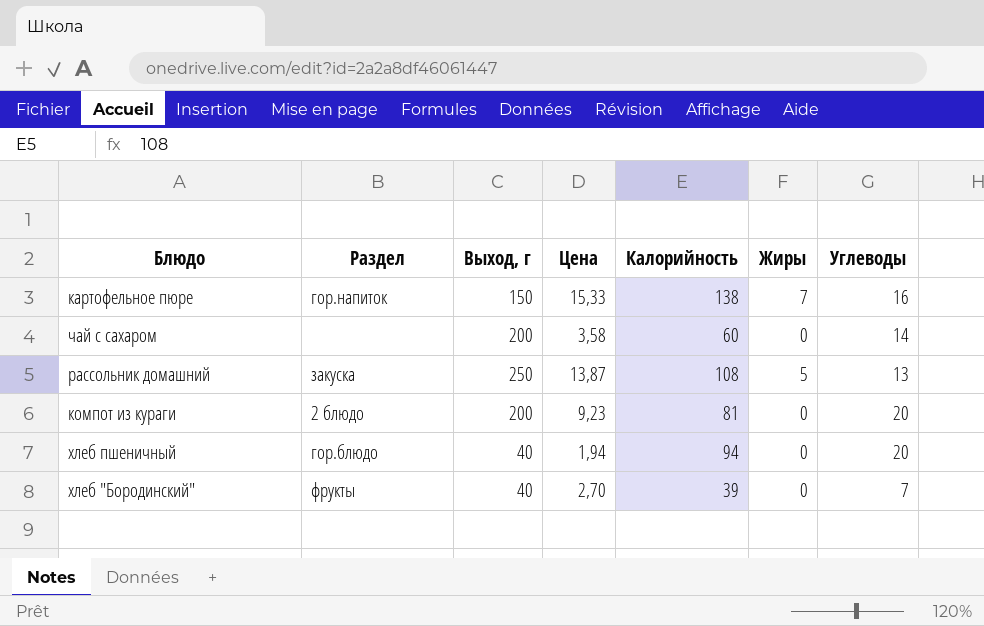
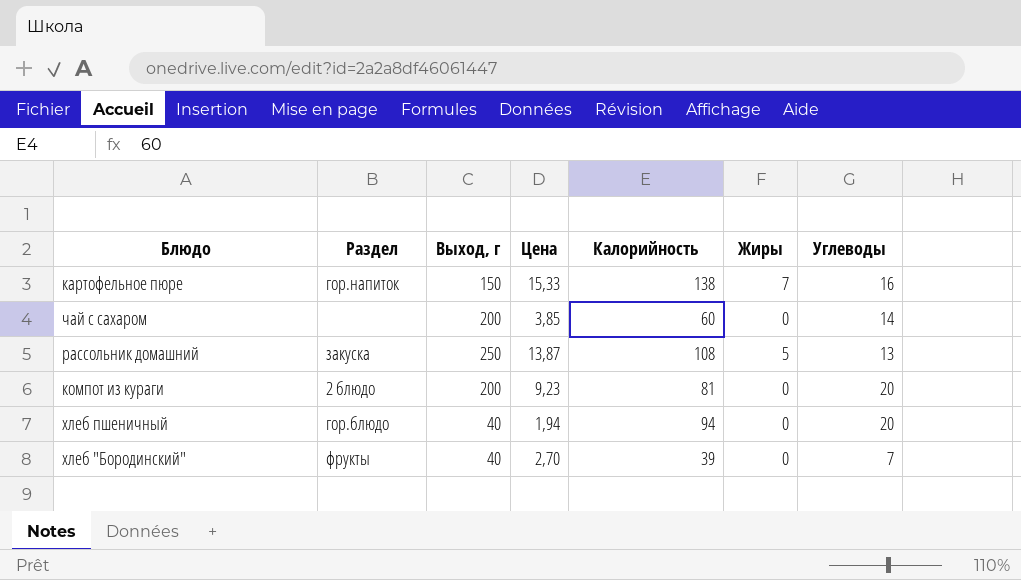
чай с сахаром | Цена: 3,58 -> 3,85

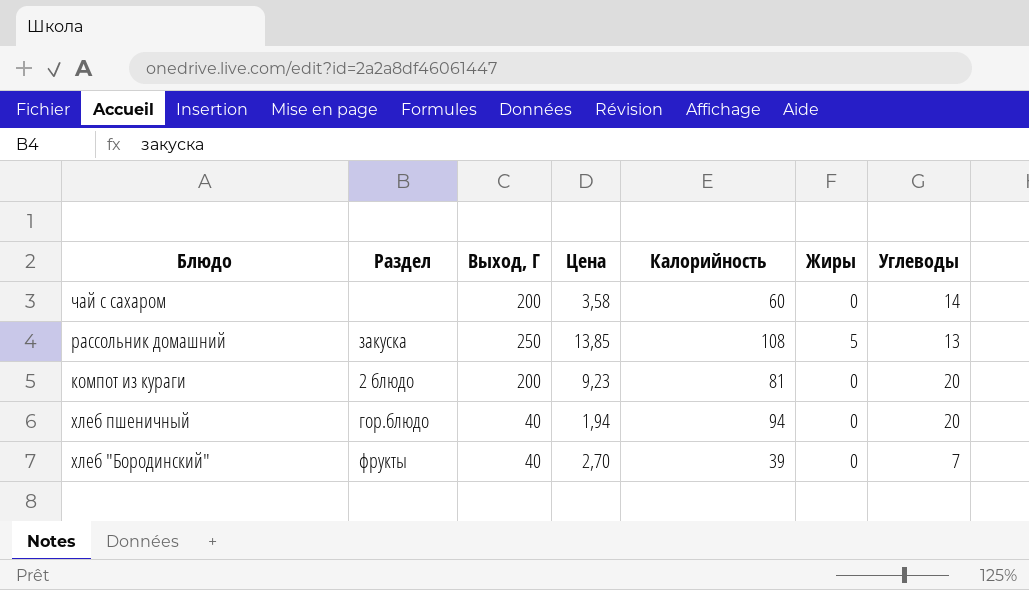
column name: Выход, г -> Выход, Г
row картофельное пюре: гор.напиток | 150 | 15,33 | 138 | 7 | 16 -> none
чай с сахаром | Цена: 3,85 -> 3,58
рассольник домашний | Цена: 13,87 -> 13,85

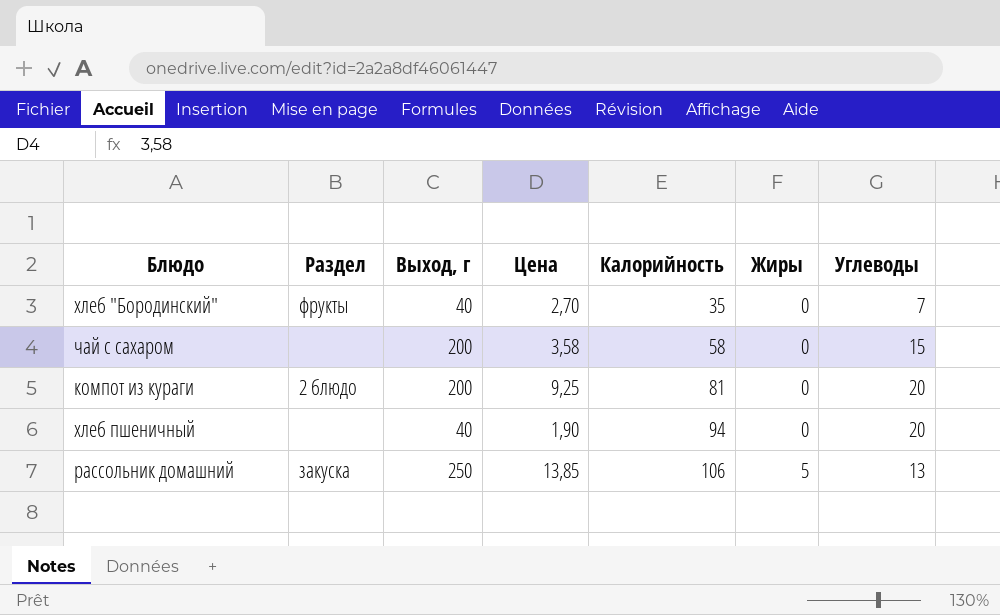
row order: none -> Калорийность ascending
column name: Выход, Г -> Выход, г
хлеб "Бородинский" | Калорийность: 39 -> 35
чай с сахаром | Калорийность: 60 -> 58
чай с сахаром | Углеводы: 14 -> 15
компот из кураги | Цена: 9,23 -> 9,25
хлеб пшеничный | Раздел: гор.блюдо -> none
хлеб пшеничный | Цена: 1,94 -> 1,90
рассольник домашний | Калорийность: 108 -> 106

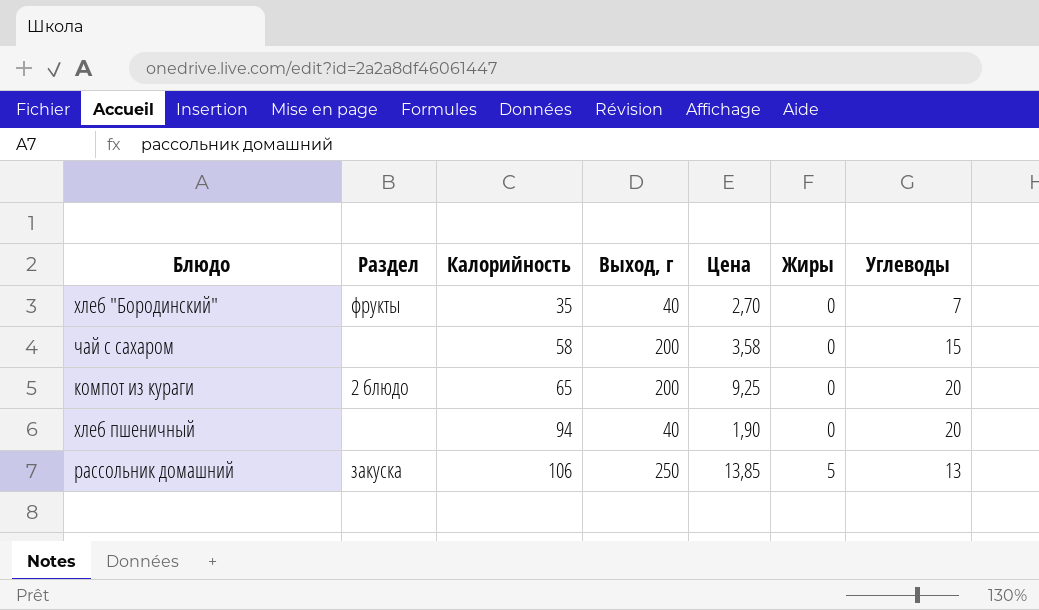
column Калорийность | position: 5 -> 3
компот из кураги | Калорийность: 81 -> 65

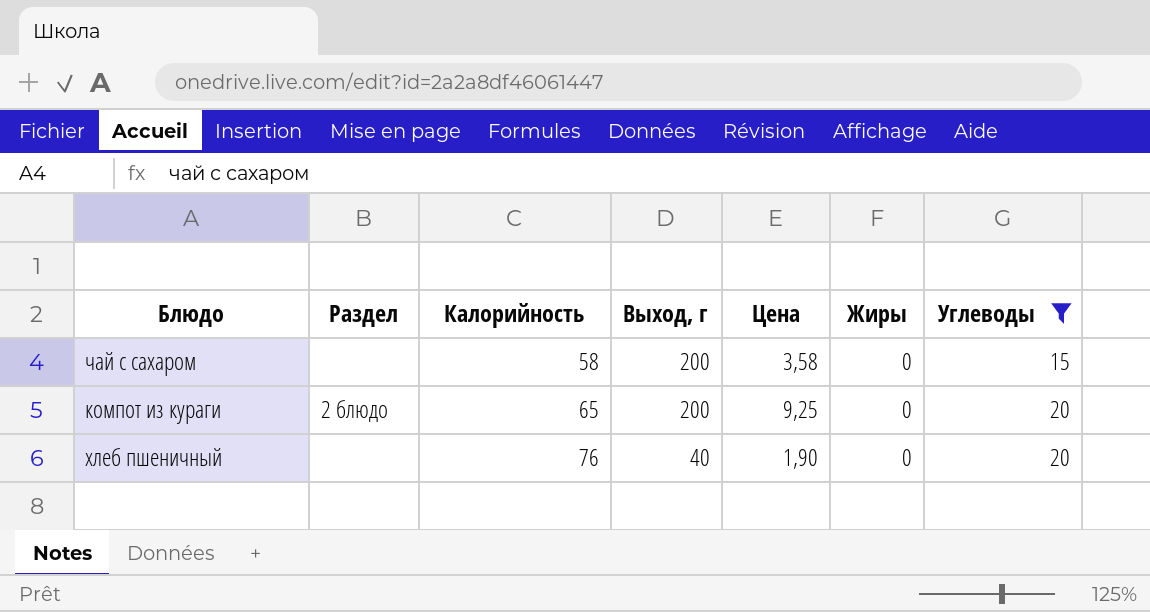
filter: none -> Углеводы >= 15
хлеб пшеничный | Калорийность: 94 -> 76

